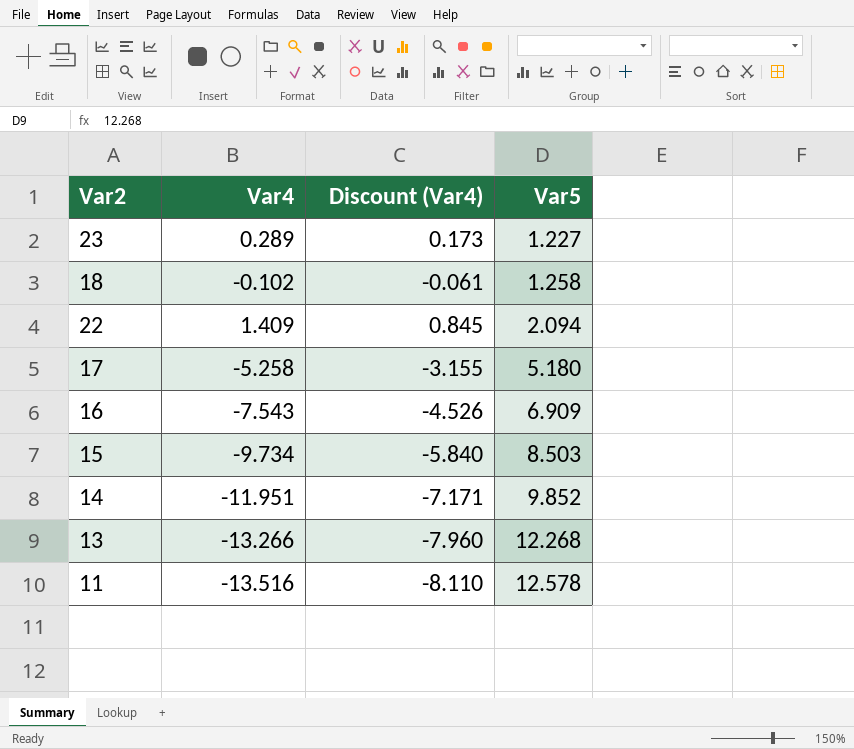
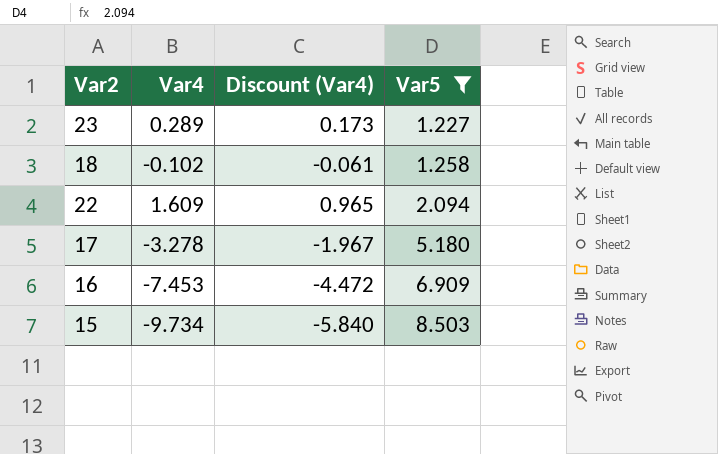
filter: none -> Var5 <= 8.503
22 | Var4: 1.409 -> 1.609
22 | Discount (Var4): 0.845 -> 0.965
17 | Var4: -5.258 -> -3.278
17 | Discount (Var4): -3.155 -> -1.967
16 | Var4: -7.543 -> -7.453
16 | Discount (Var4): -4.526 -> -4.472

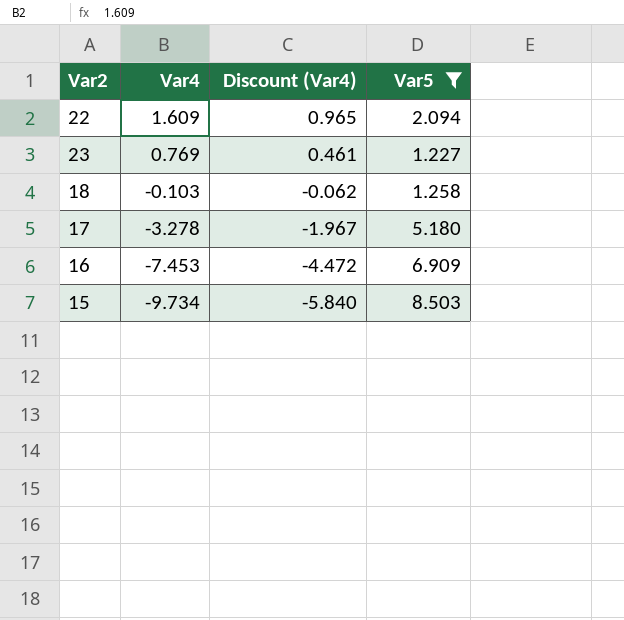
row order: Var5 ascending -> Var4 descending
23 | Var4: 0.289 -> 0.769
23 | Discount (Var4): 0.173 -> 0.461
18 | Var4: -0.102 -> -0.103
18 | Discount (Var4): -0.061 -> -0.062

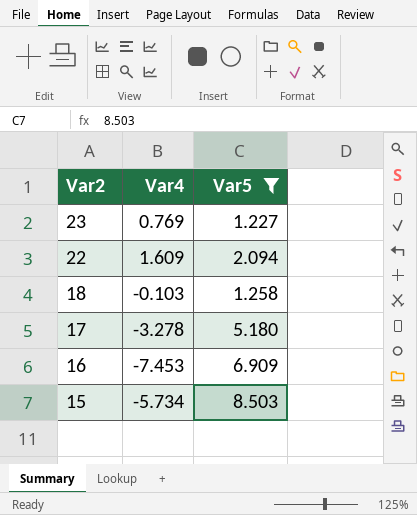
row order: Var4 descending -> Var2 descending
column Discount (Var4) | formula: [Var4] * 0.6 -> none
15 | Var4: -9.734 -> -5.734

